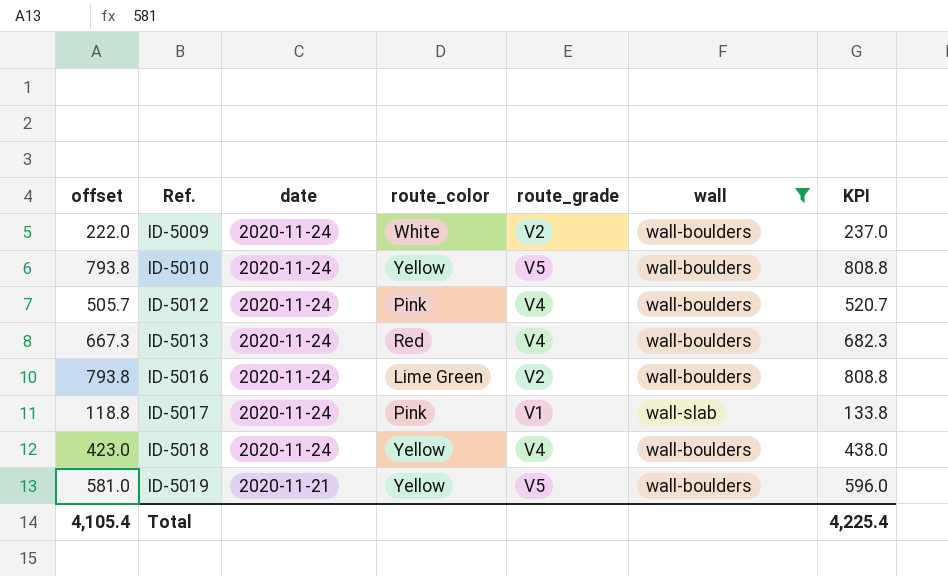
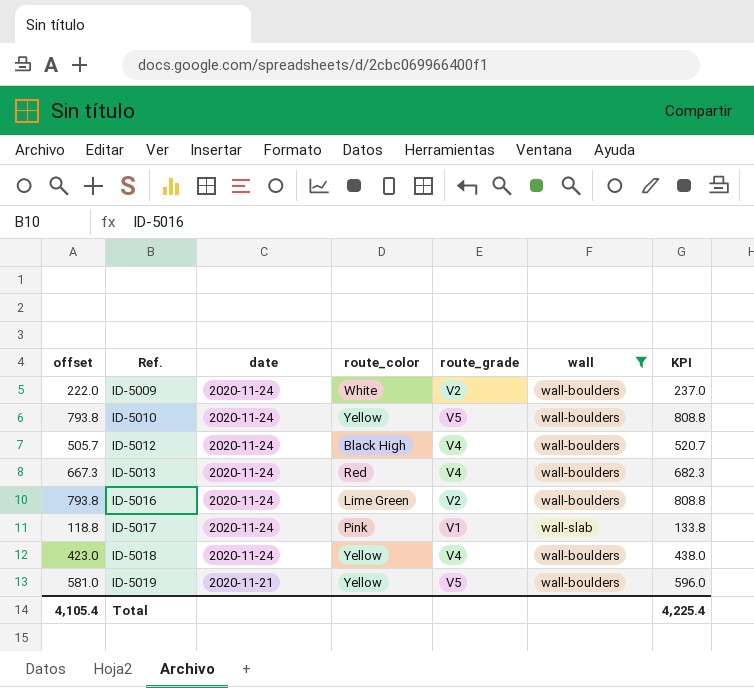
ID-5012 | route_color: Pink -> Black High

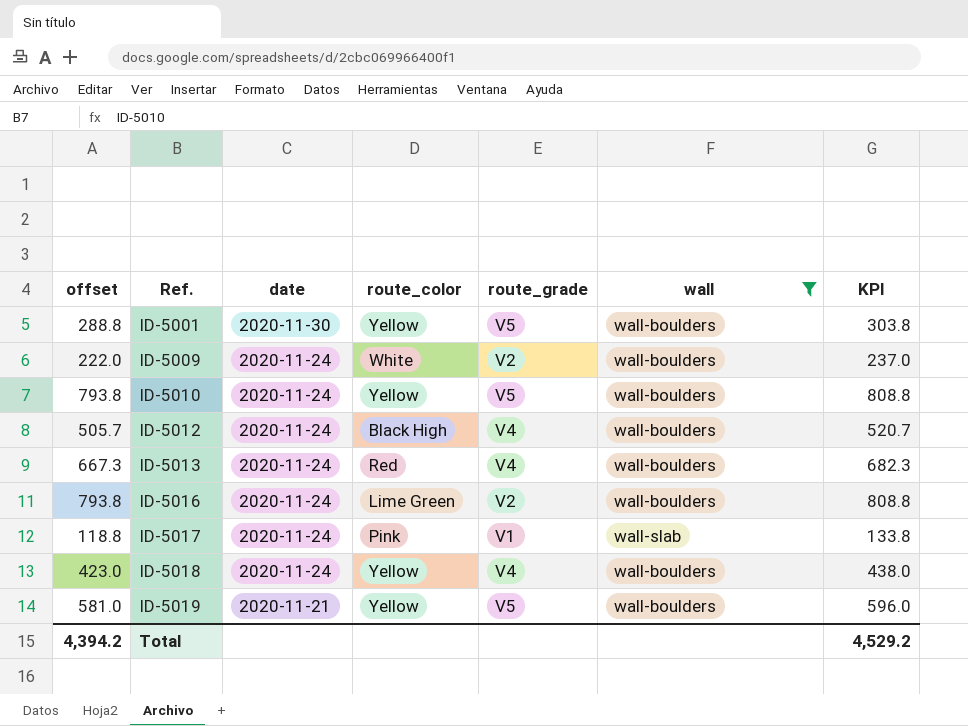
row ID-5001: none -> 288.8 | 2020-11-30 | Yellow | V5 | wall-boulders | 303.8
Total | offset: 4,105.4 -> 4,394.2
Total | KPI: 4,225.4 -> 4,529.2

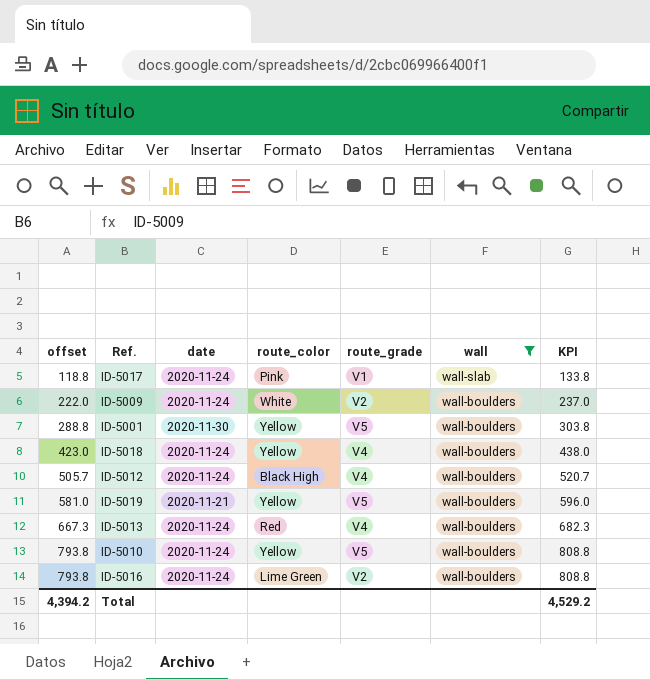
row order: Ref. ascending -> offset ascending

